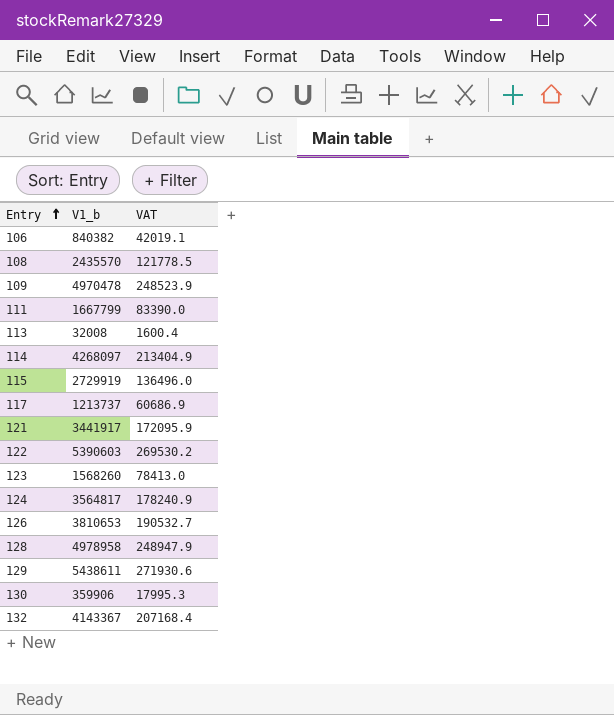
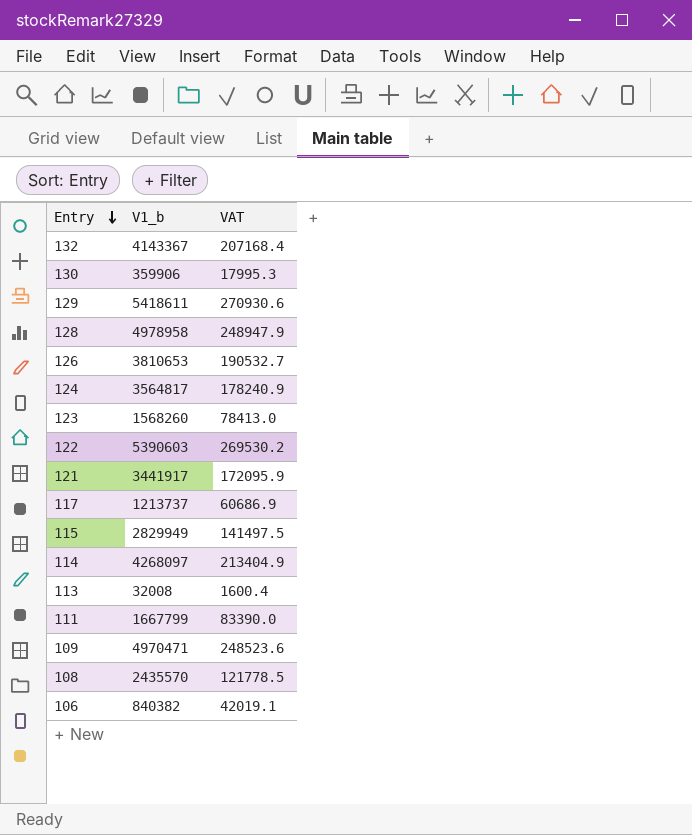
row order: Entry ascending -> Entry descending
129 | V1_b: 5438611 -> 5418611
129 | VAT: 271930.6 -> 270930.6
115 | V1_b: 2729919 -> 2829949
115 | VAT: 136496.0 -> 141497.5
109 | V1_b: 4970478 -> 4970471
109 | VAT: 248523.9 -> 248523.6

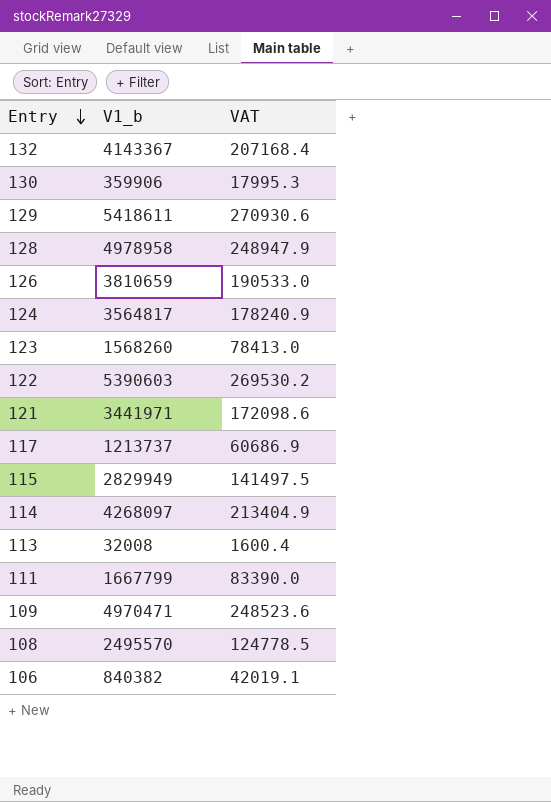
126 | V1_b: 3810653 -> 3810659
126 | VAT: 190532.7 -> 190533.0
121 | V1_b: 3441917 -> 3441971
121 | VAT: 172095.9 -> 172098.6
108 | V1_b: 2435570 -> 2495570
108 | VAT: 121778.5 -> 124778.5

